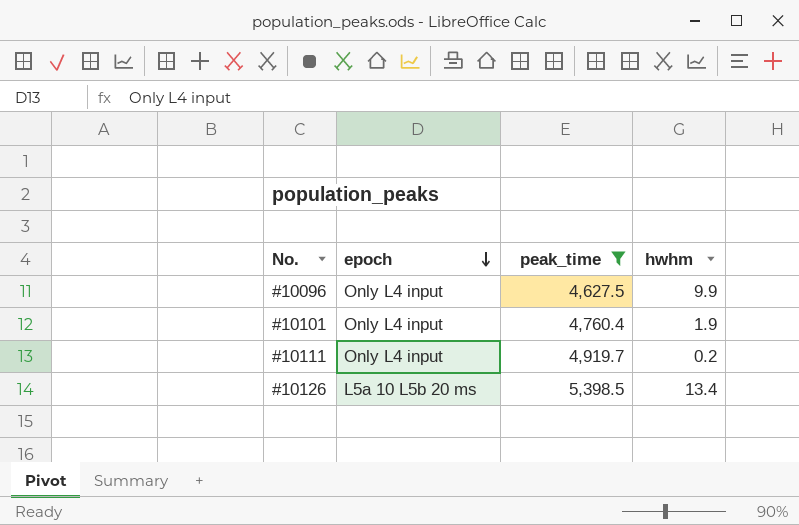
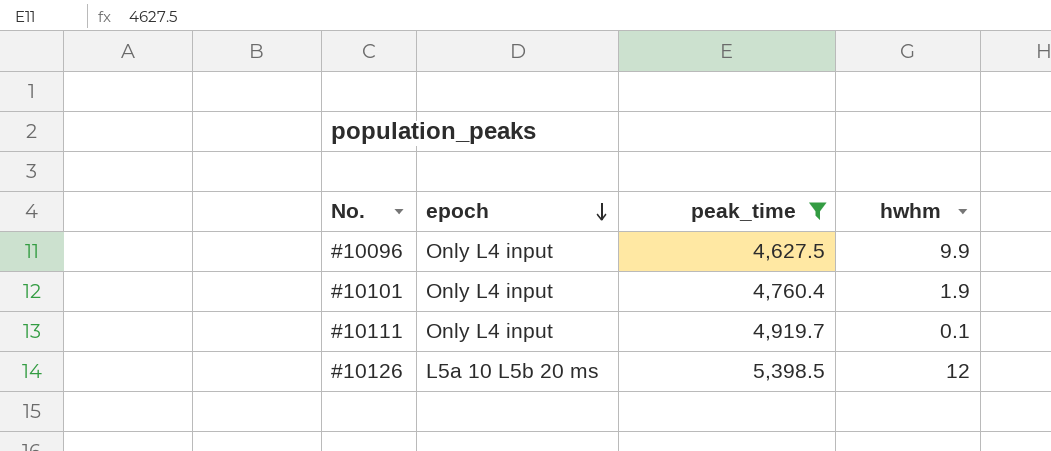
#10111 | hwhm: 0.2 -> 0.1
#10126 | hwhm: 13.4 -> 12

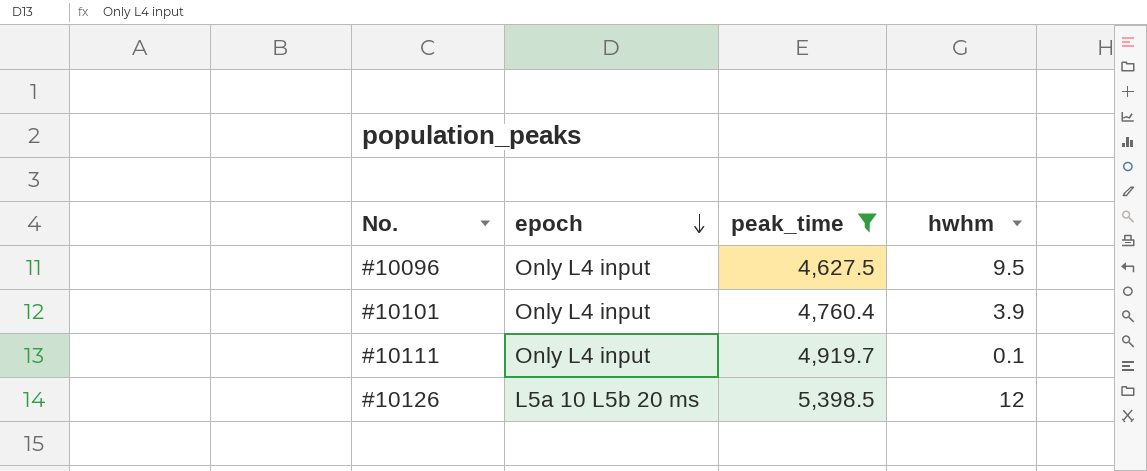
#10096 | hwhm: 9.9 -> 9.5
#10101 | hwhm: 1.9 -> 3.9

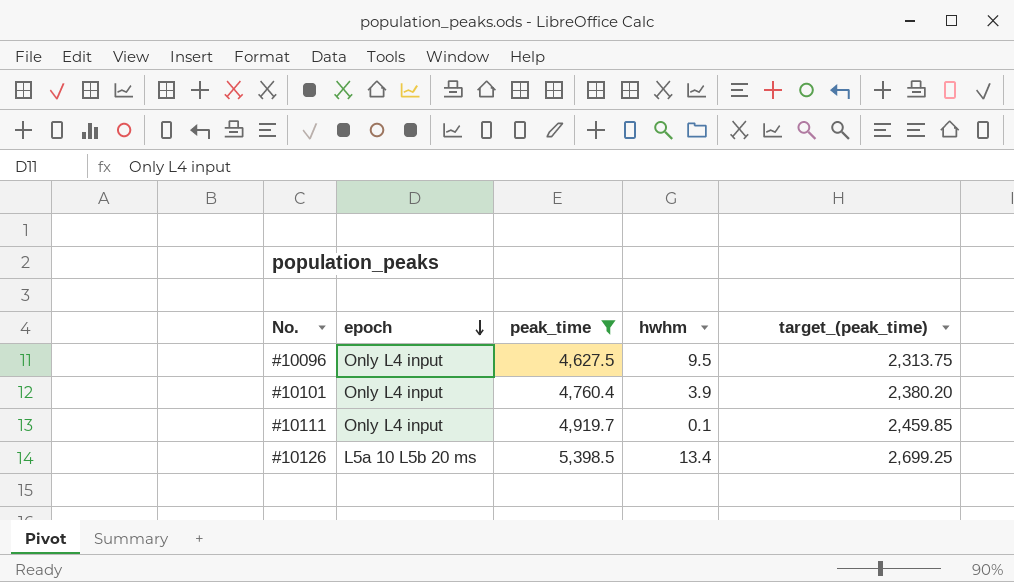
column target_(peak_time) | formula: none -> [peak_time] * 0.5
#10126 | hwhm: 12 -> 13.4

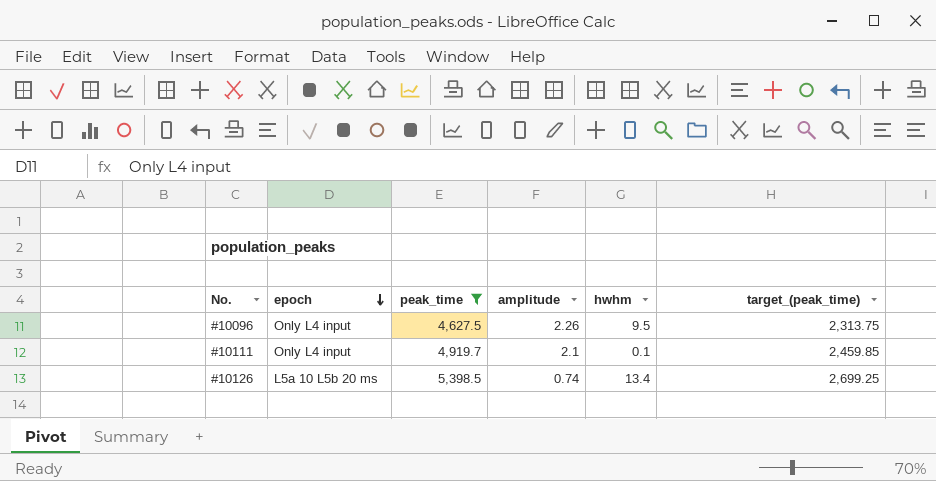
column amplitude | position: none -> 4
row #10101: Only L4 input | 4,760.4 | 3.9 | 2,380.20 -> none

